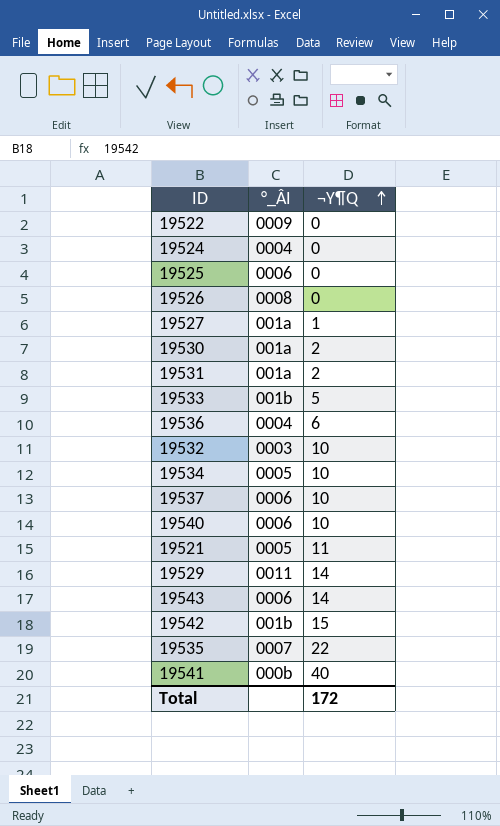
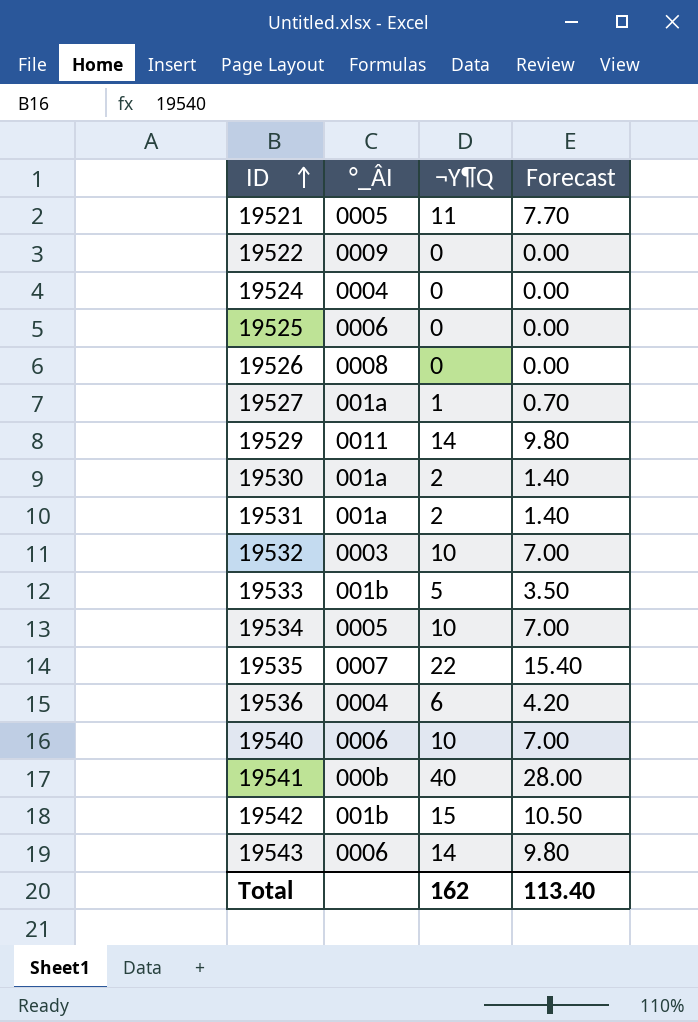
row order: ¬Y¶Q ascending -> ID ascending
column Forecast | formula: none -> [¬Y¶Q] * 0.7
row 19537: 0006 | 10 -> none
Total | ¬Y¶Q: 172 -> 162

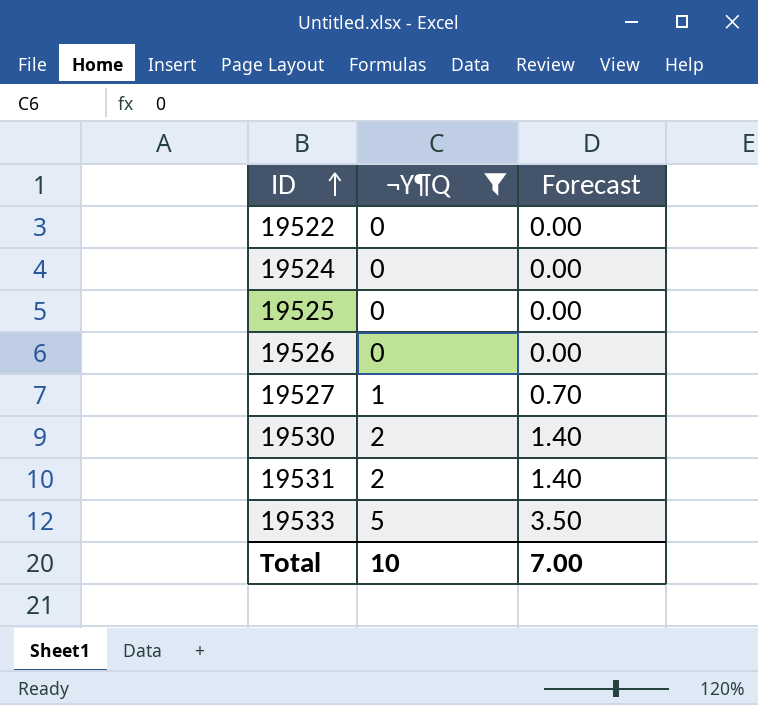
filter: none -> ¬Y¶Q <= 5
column °_ÂI | position: 2 -> none
Total | ¬Y¶Q: 162 -> 10
Total | Forecast: 113.40 -> 7.00

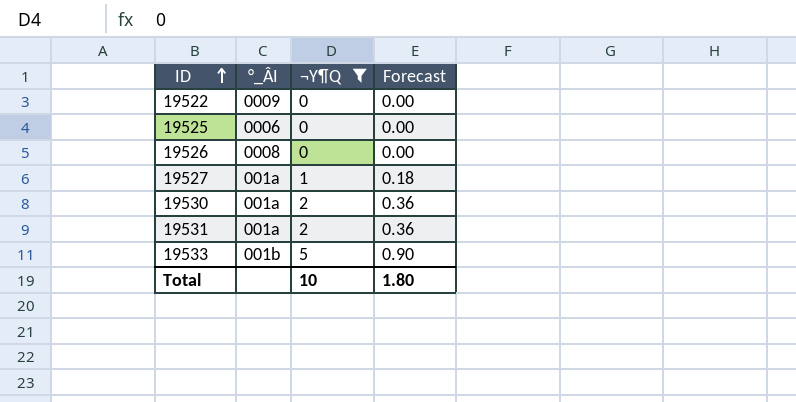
column °_ÂI | position: none -> 2
column Forecast | formula: [¬Y¶Q] * 0.7 -> [¬Y¶Q] * 0.18
row 19524: 0 | 0.00 -> none
Total | Forecast: 7.00 -> 1.80

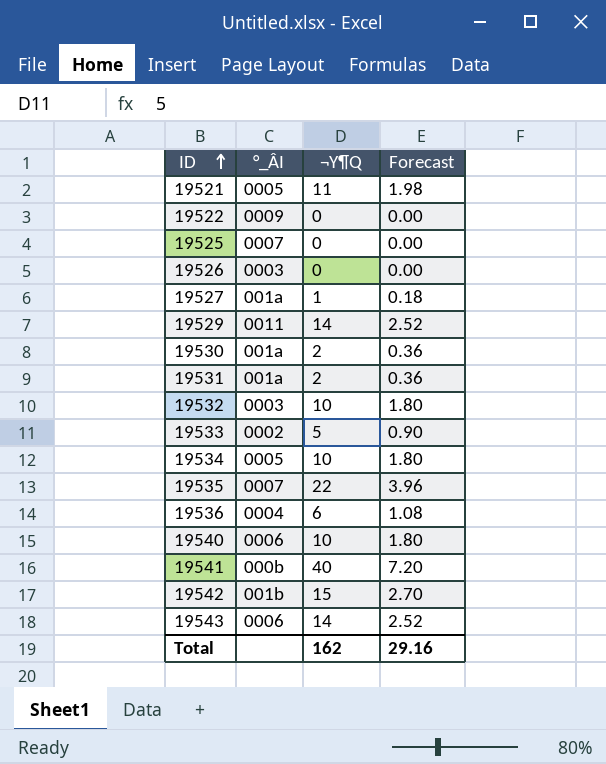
filter: ¬Y¶Q <= 5 -> none
19525 | °_ÂI: 0006 -> 0007
19526 | °_ÂI: 0008 -> 0003
19533 | °_ÂI: 001b -> 0002
Total | ¬Y¶Q: 10 -> 162
Total | Forecast: 1.80 -> 29.16

